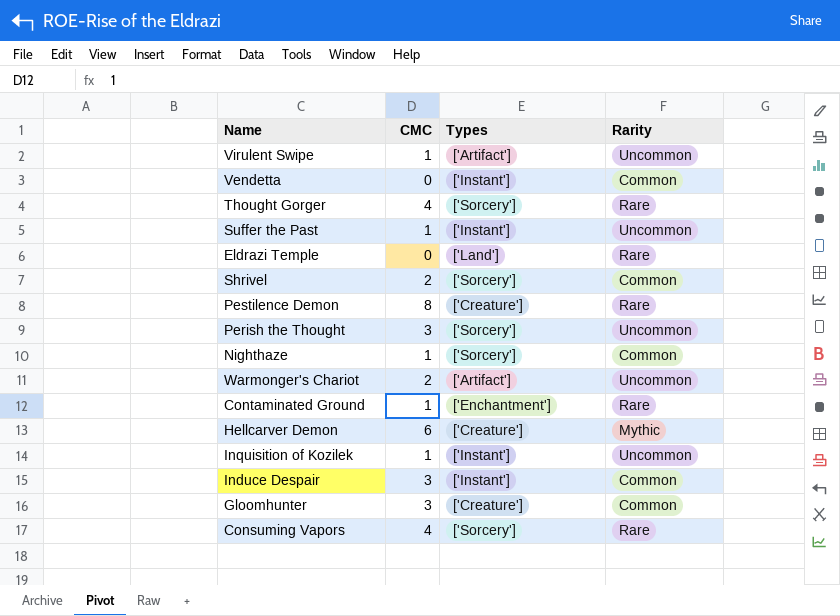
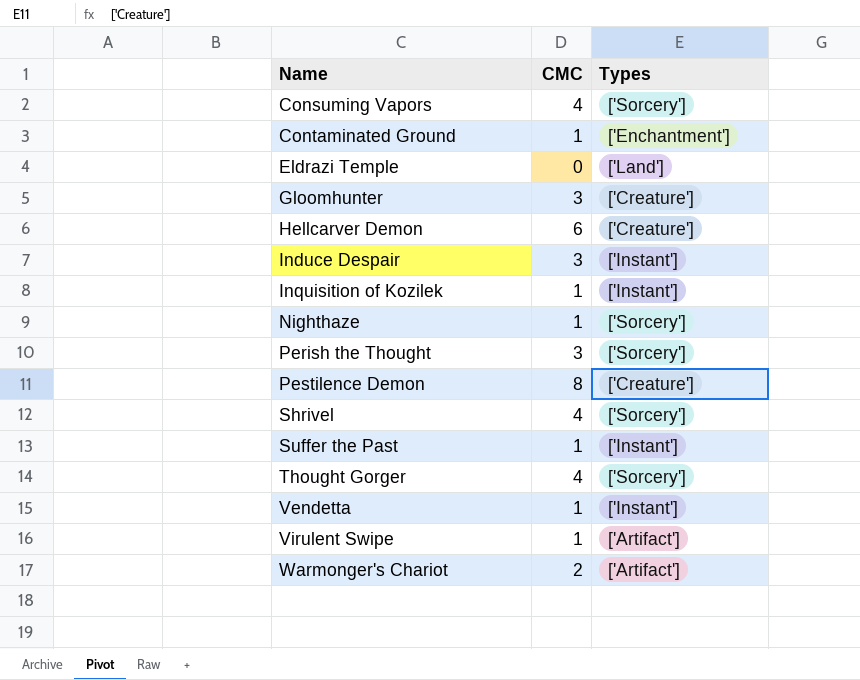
row order: none -> Name ascending
column Rarity | position: 4 -> none
Shrivel | CMC: 2 -> 4
Vendetta | CMC: 0 -> 1

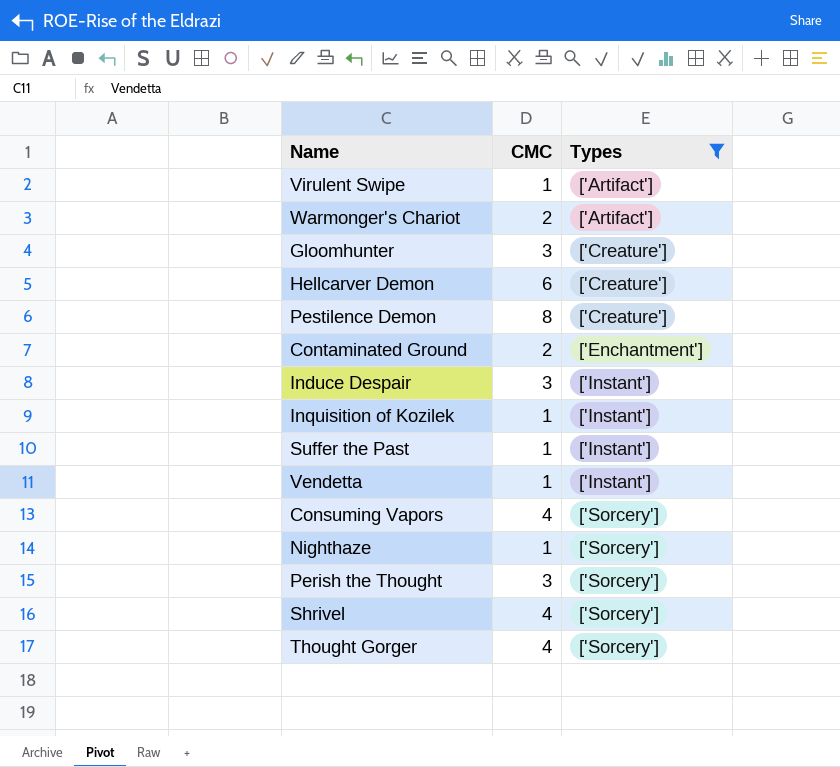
filter: none -> Types != ['Land']
row order: Name ascending -> Types ascending
Contaminated Ground | CMC: 1 -> 2

